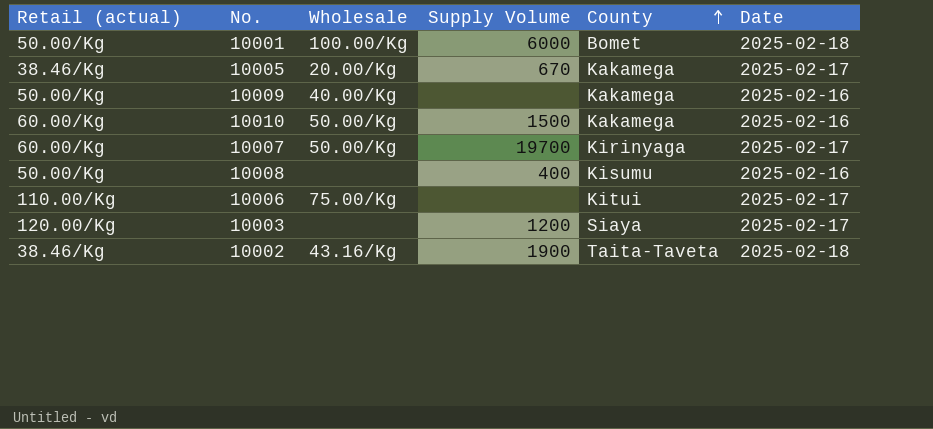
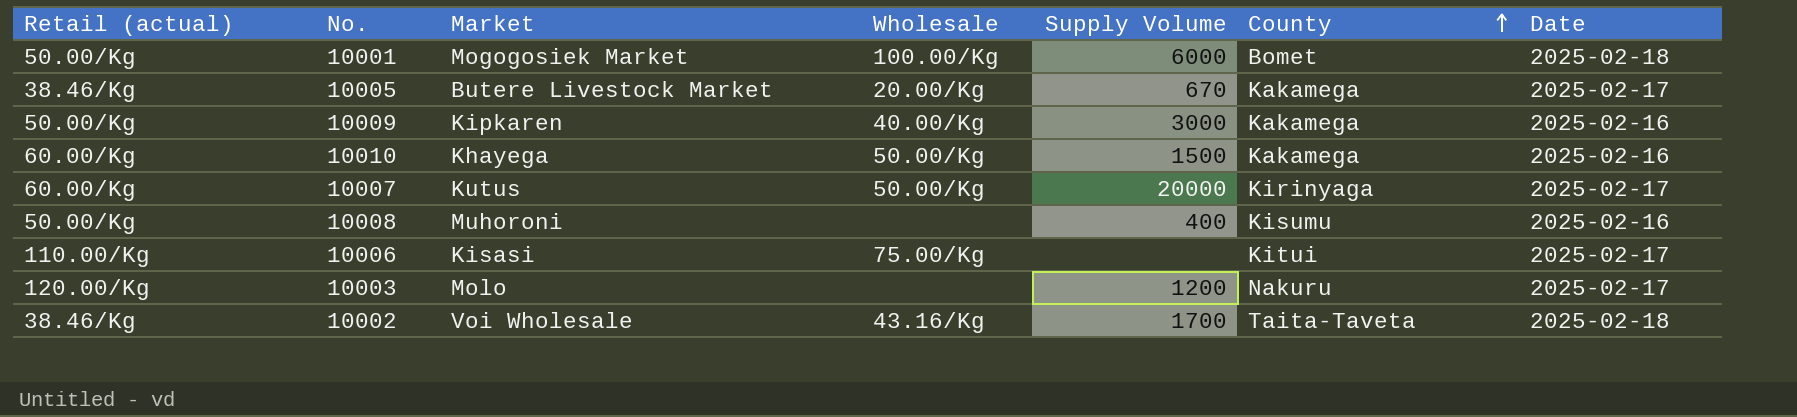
column Market | position: none -> 3
10009 | Supply Volume: none -> 3000
10007 | Supply Volume: 19700 -> 20000
10003 | County: Siaya -> Nakuru
10002 | Supply Volume: 1900 -> 1700

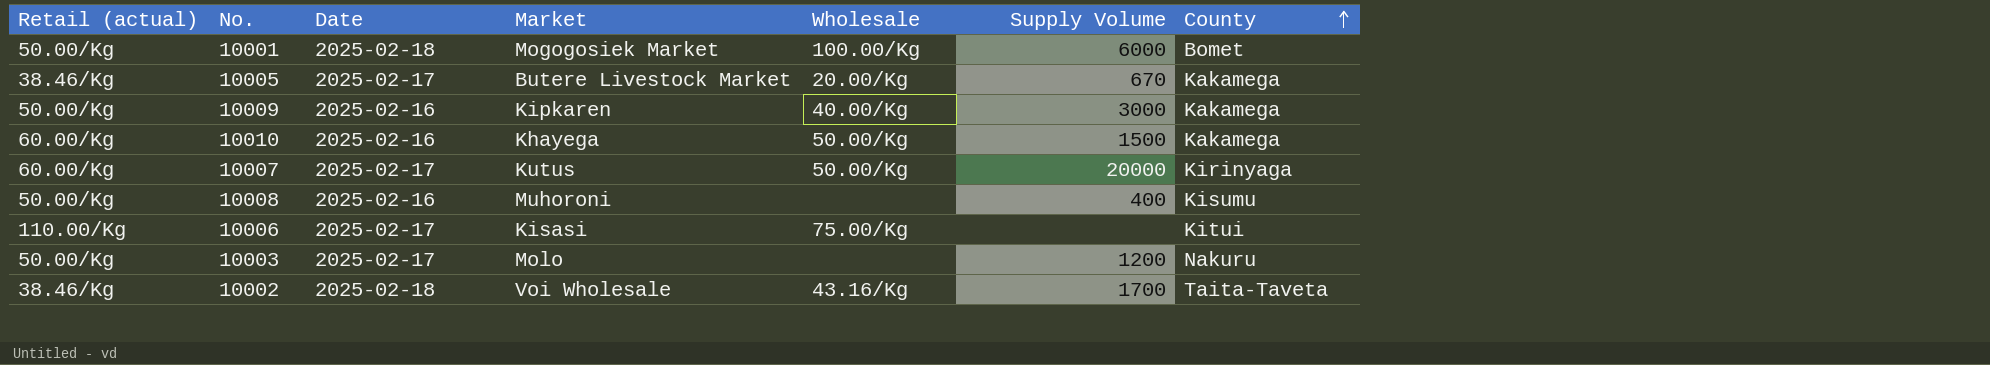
column Date | position: 7 -> 3
10003 | Retail (actual): 120.00/Kg -> 50.00/Kg

